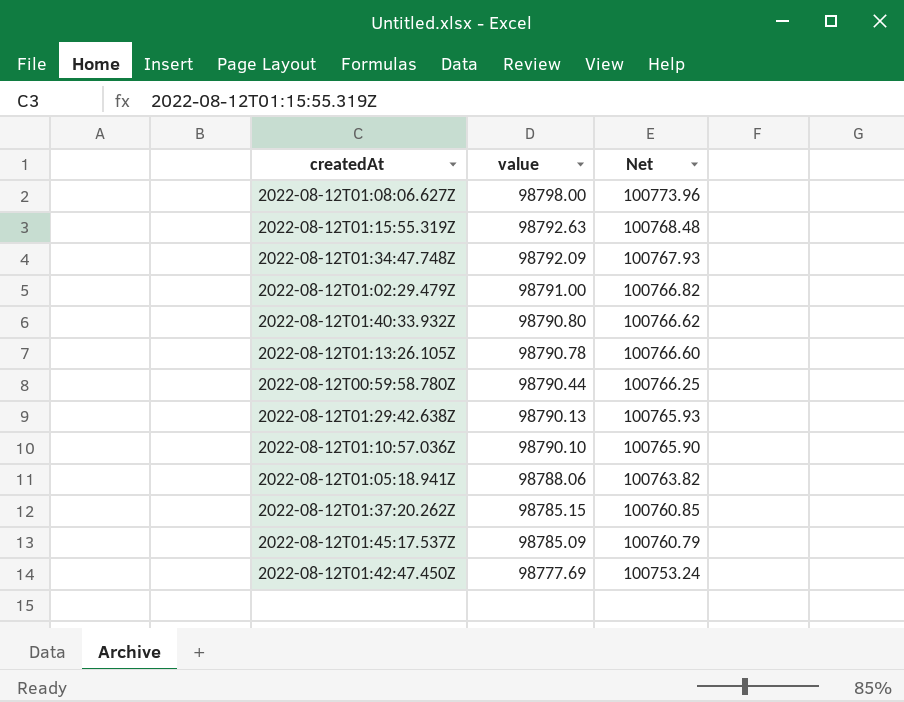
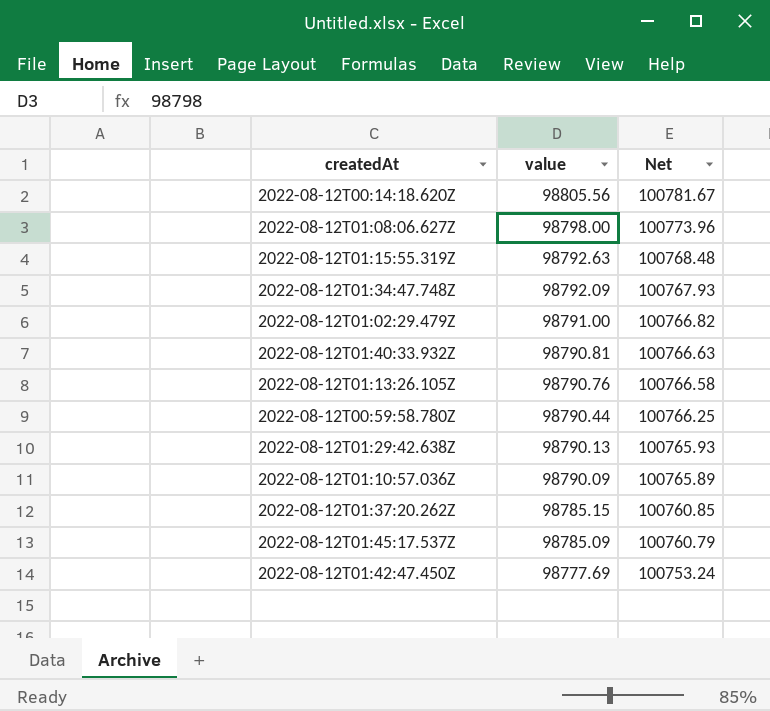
row 2022-08-12T01:05:18.941Z: 98788.06 | 100763.82 -> none
row 2022-08-12T00:14:18.620Z: none -> 98805.56 | 100781.67
2022-08-12T01:40:33.932Z | value: 98790.80 -> 98790.81
2022-08-12T01:40:33.932Z | Net: 100766.62 -> 100766.63
2022-08-12T01:13:26.105Z | value: 98790.78 -> 98790.76
2022-08-12T01:13:26.105Z | Net: 100766.60 -> 100766.58
2022-08-12T01:10:57.036Z | value: 98790.10 -> 98790.09
2022-08-12T01:10:57.036Z | Net: 100765.90 -> 100765.89

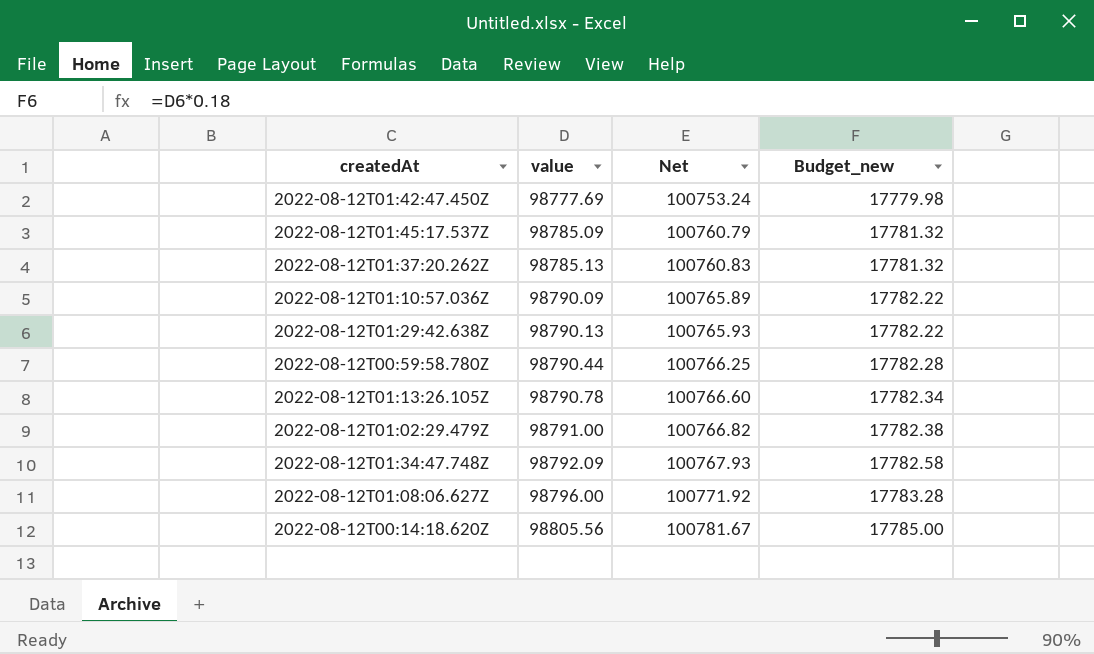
row order: value descending -> value ascending
column Budget_new | formula: none -> [value] * 0.18
row 2022-08-12T01:15:55.319Z: 98792.63 | 100768.48 -> none
row 2022-08-12T01:40:33.932Z: 98790.81 | 100766.63 -> none
2022-08-12T01:37:20.262Z | value: 98785.15 -> 98785.13
2022-08-12T01:37:20.262Z | Net: 100760.85 -> 100760.83
2022-08-12T01:13:26.105Z | value: 98790.76 -> 98790.78
2022-08-12T01:13:26.105Z | Net: 100766.58 -> 100766.60
2022-08-12T01:08:06.627Z | value: 98798.00 -> 98796.00
2022-08-12T01:08:06.627Z | Net: 100773.96 -> 100771.92

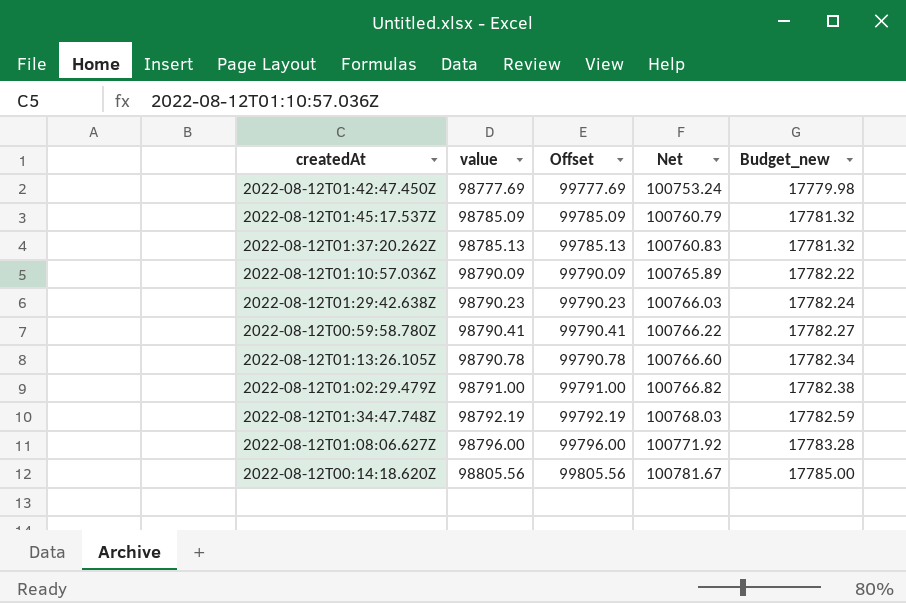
column Offset | formula: none -> [value] + 1000
2022-08-12T01:29:42.638Z | value: 98790.13 -> 98790.23
2022-08-12T01:29:42.638Z | Net: 100765.93 -> 100766.03
2022-08-12T01:29:42.638Z | Budget_new: 17782.22 -> 17782.24
2022-08-12T00:59:58.780Z | value: 98790.44 -> 98790.41
2022-08-12T00:59:58.780Z | Net: 100766.25 -> 100766.22
2022-08-12T00:59:58.780Z | Budget_new: 17782.28 -> 17782.27
2022-08-12T01:34:47.748Z | value: 98792.09 -> 98792.19
2022-08-12T01:34:47.748Z | Net: 100767.93 -> 100768.03
2022-08-12T01:34:47.748Z | Budget_new: 17782.58 -> 17782.59

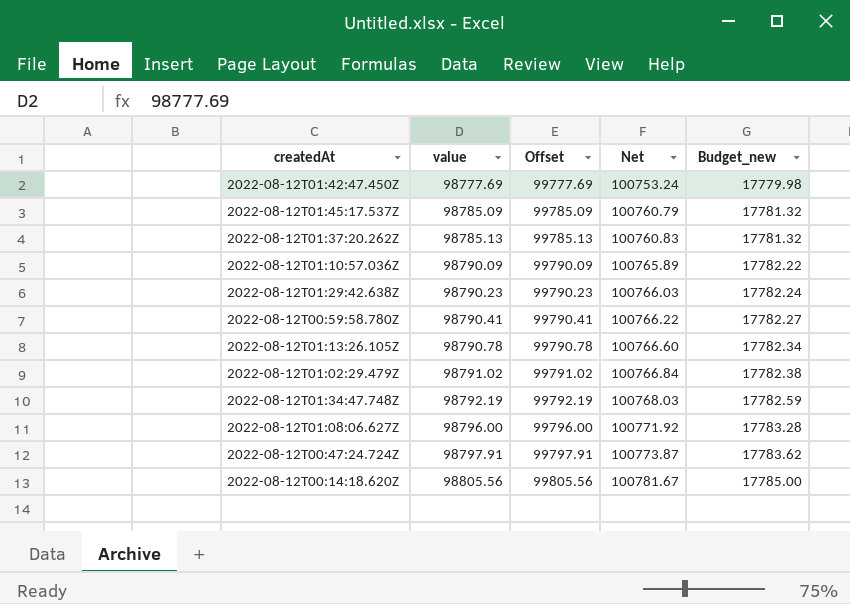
2022-08-12T01:02:29.479Z | value: 98791.00 -> 98791.02
2022-08-12T01:02:29.479Z | Offset: 99791.00 -> 99791.02
2022-08-12T01:02:29.479Z | Net: 100766.82 -> 100766.84
row 2022-08-12T00:47:24.724Z: none -> 98797.91 | 99797.91 | 100773.87 | 17783.62

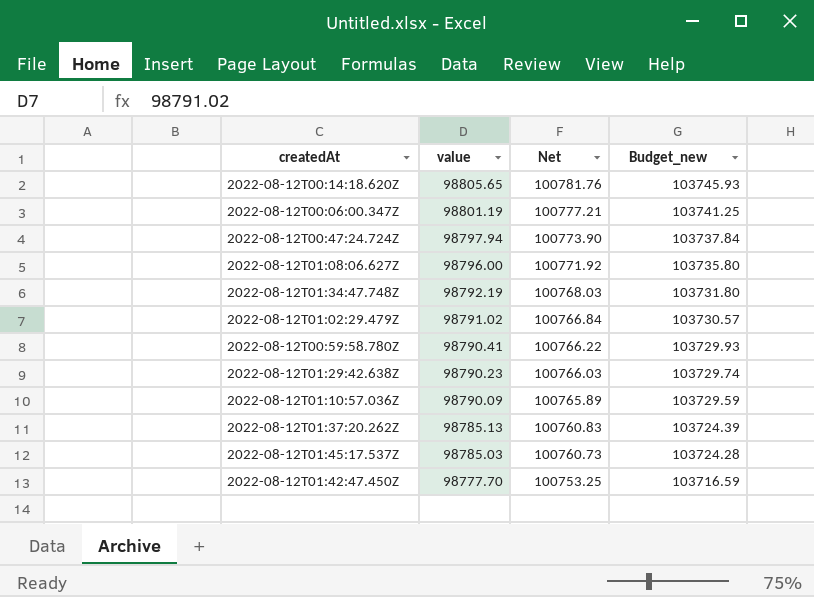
row order: value ascending -> value descending
column Offset | formula: [value] + 1000 -> none
column Budget_new | formula: [value] * 0.18 -> [value] * 1.05
row 2022-08-12T01:13:26.105Z: 98790.78 | 99790.78 | 100766.60 | 17782.34 -> none
2022-08-12T00:14:18.620Z | value: 98805.56 -> 98805.65
2022-08-12T00:14:18.620Z | Net: 100781.67 -> 100781.76
row 2022-08-12T00:06:00.347Z: none -> 98801.19 | 100777.21 | 103741.25
2022-08-12T00:47:24.724Z | value: 98797.91 -> 98797.94
2022-08-12T00:47:24.724Z | Net: 100773.87 -> 100773.90
2022-08-12T01:45:17.537Z | value: 98785.09 -> 98785.03
2022-08-12T01:45:17.537Z | Net: 100760.79 -> 100760.73
2022-08-12T01:42:47.450Z | value: 98777.69 -> 98777.70
2022-08-12T01:42:47.450Z | Net: 100753.24 -> 100753.25

